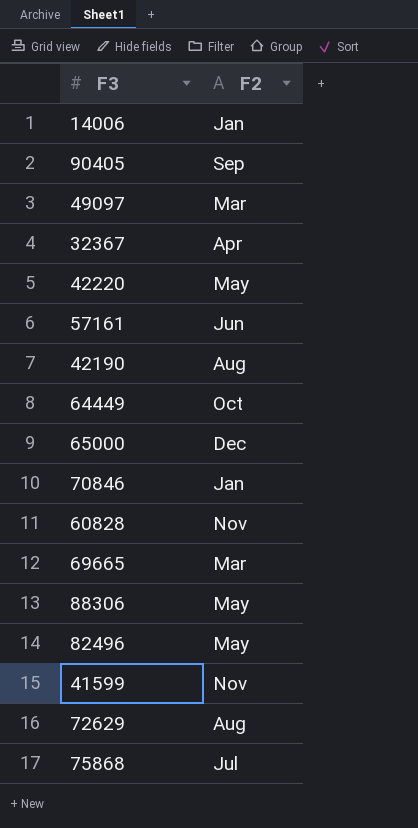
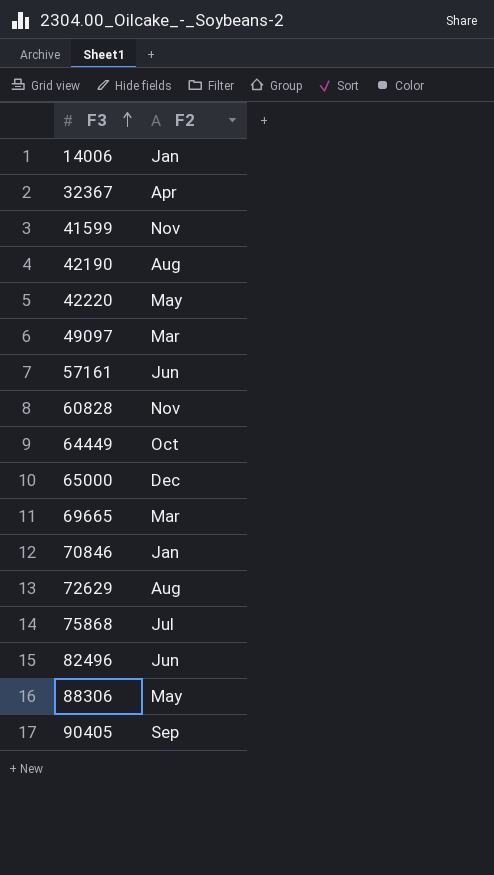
row order: none -> F3 ascending
82496 | F2: May -> Jun

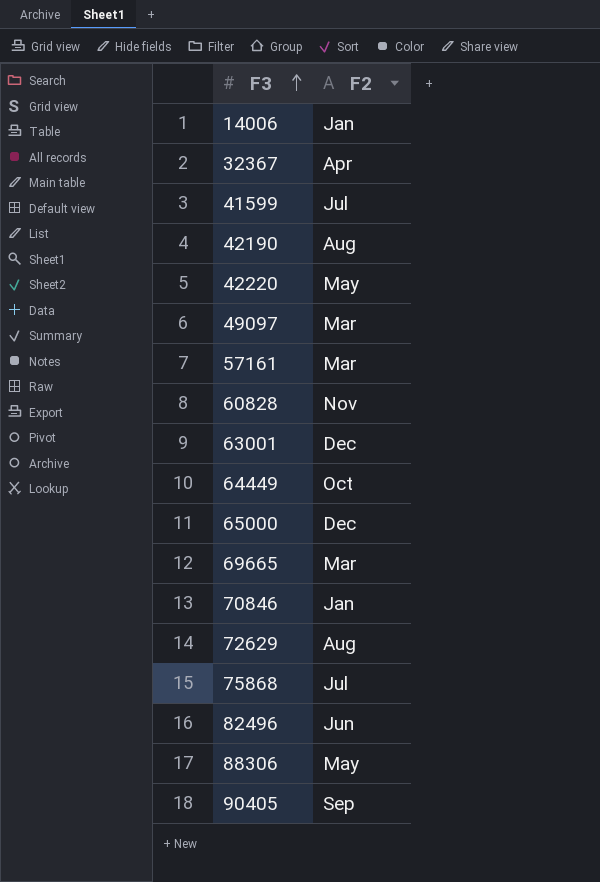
41599 | F2: Nov -> Jul
57161 | F2: Jun -> Mar
row 63001: none -> Dec

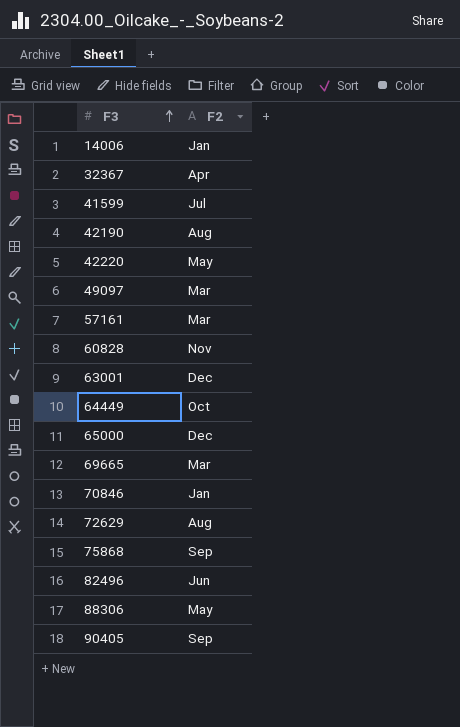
75868 | F2: Jul -> Sep

